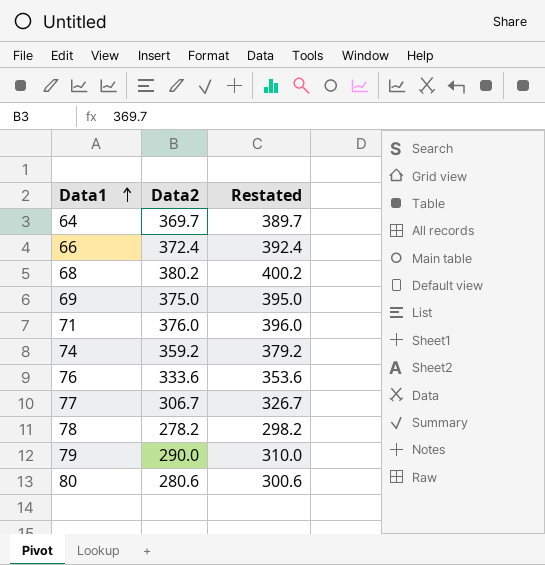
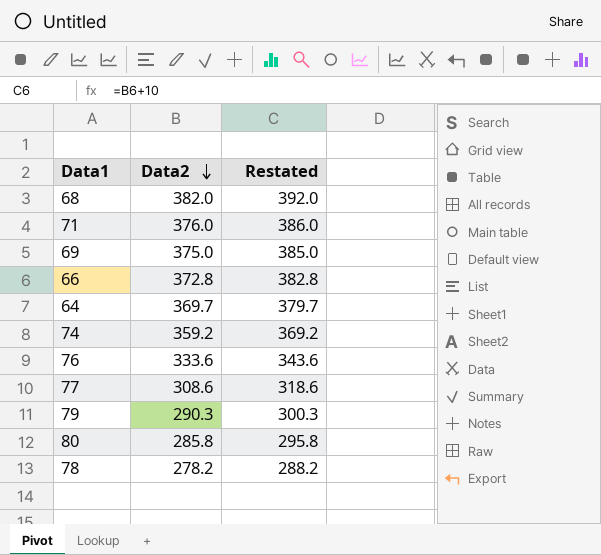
row order: Data1 ascending -> Data2 descending
column Restated | formula: [Data2] + 20 -> [Data2] + 10
68 | Data2: 380.2 -> 382.0
66 | Data2: 372.4 -> 372.8
77 | Data2: 306.7 -> 308.6
79 | Data2: 290.0 -> 290.3
80 | Data2: 280.6 -> 285.8

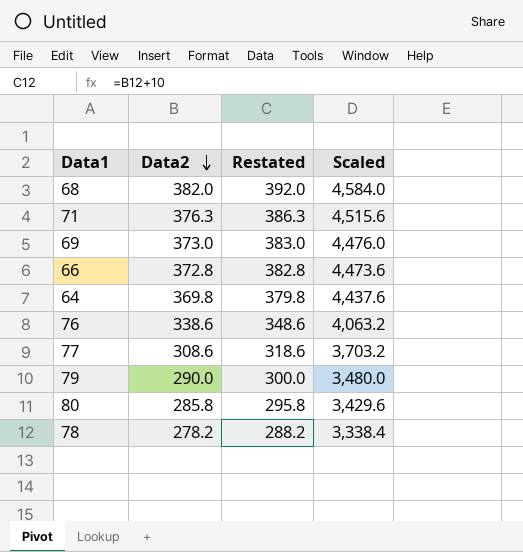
column Scaled | formula: none -> [Data2] * 12
row 74: 359.2 | 369.2 -> none
71 | Data2: 376.0 -> 376.3
71 | Restated: 386.0 -> 386.3
69 | Data2: 375.0 -> 373.0
69 | Restated: 385.0 -> 383.0
64 | Data2: 369.7 -> 369.8
64 | Restated: 379.7 -> 379.8
76 | Data2: 333.6 -> 338.6
76 | Restated: 343.6 -> 348.6
79 | Data2: 290.3 -> 290.0
79 | Restated: 300.3 -> 300.0

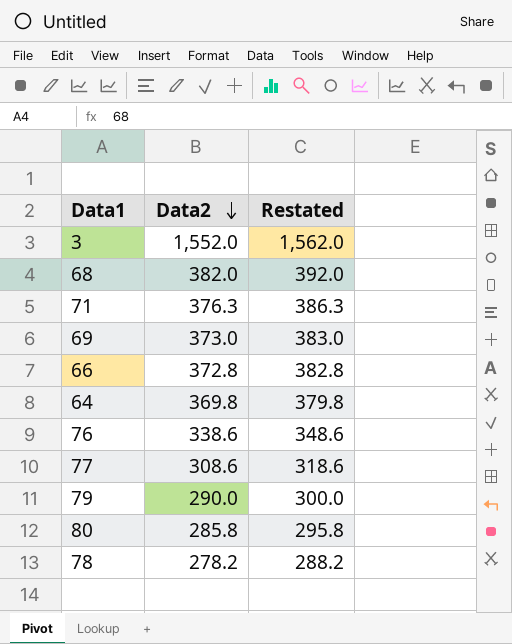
column Scaled | formula: [Data2] * 12 -> none
row 3: none -> 1,552.0 | 1,562.0

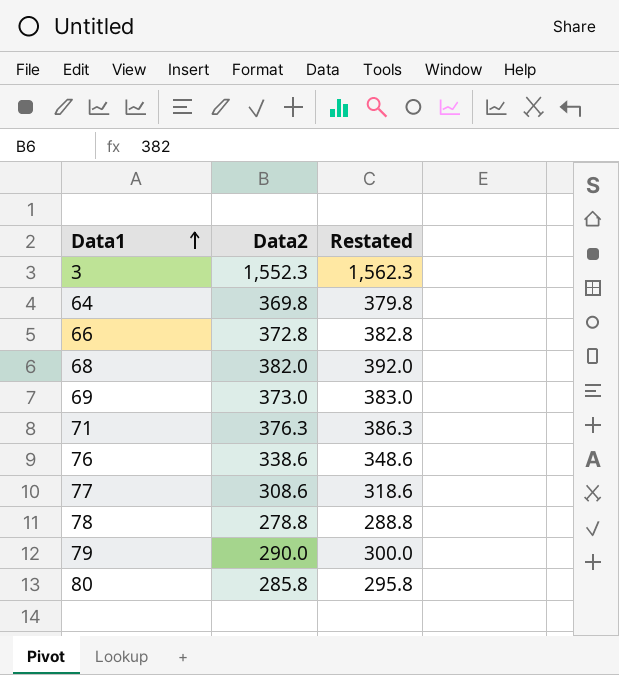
row order: Data2 descending -> Data1 ascending
3 | Data2: 1,552.0 -> 1,552.3
3 | Restated: 1,562.0 -> 1,562.3
78 | Data2: 278.2 -> 278.8
78 | Restated: 288.2 -> 288.8

